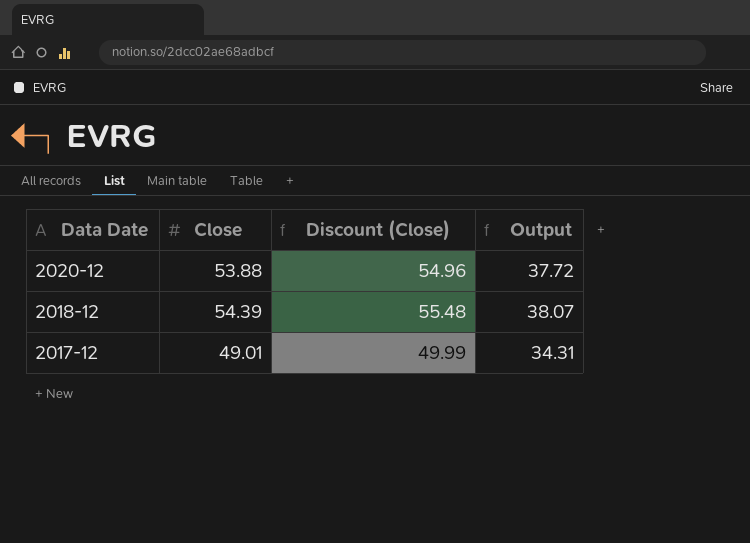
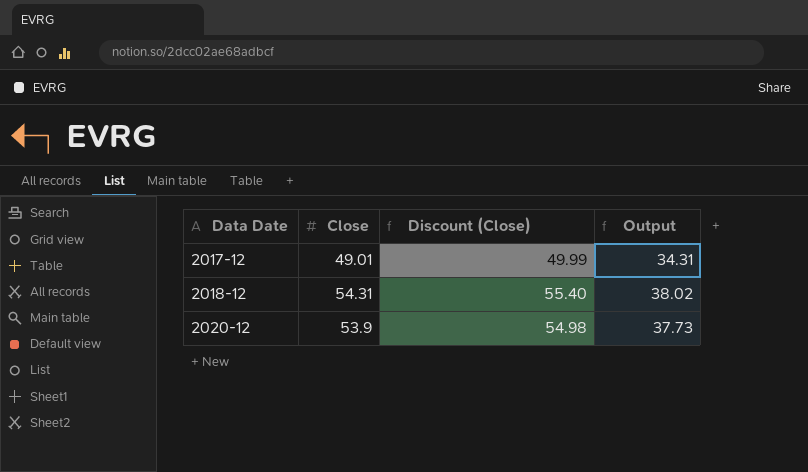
row order: Data Date descending -> Data Date ascending
2018-12 | Close: 54.39 -> 54.31
2018-12 | Discount (Close): 55.48 -> 55.40
2018-12 | Output: 38.07 -> 38.02
2020-12 | Close: 53.88 -> 53.9
2020-12 | Discount (Close): 54.96 -> 54.98
2020-12 | Output: 37.72 -> 37.73

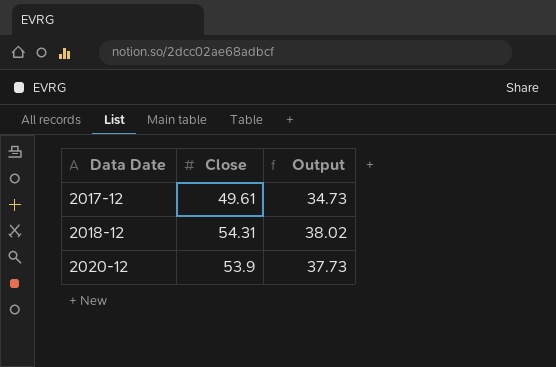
column Discount (Close) | formula: [Close] * 1.02 -> none
2017-12 | Close: 49.01 -> 49.61
2017-12 | Output: 34.31 -> 34.73

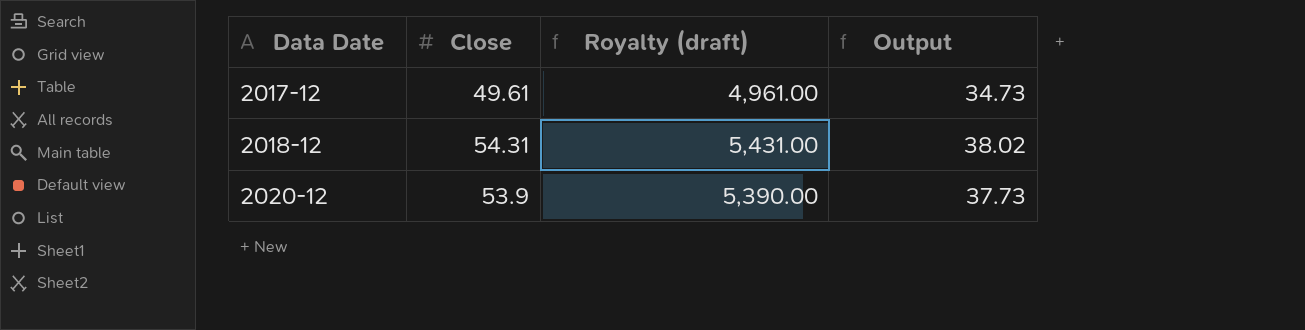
column Royalty (draft) | formula: none -> [Close] * 100

